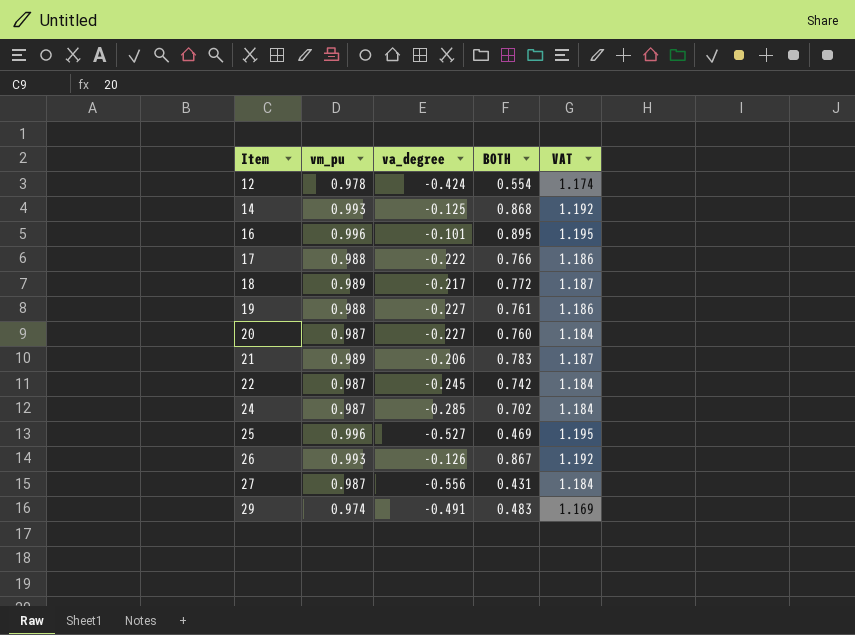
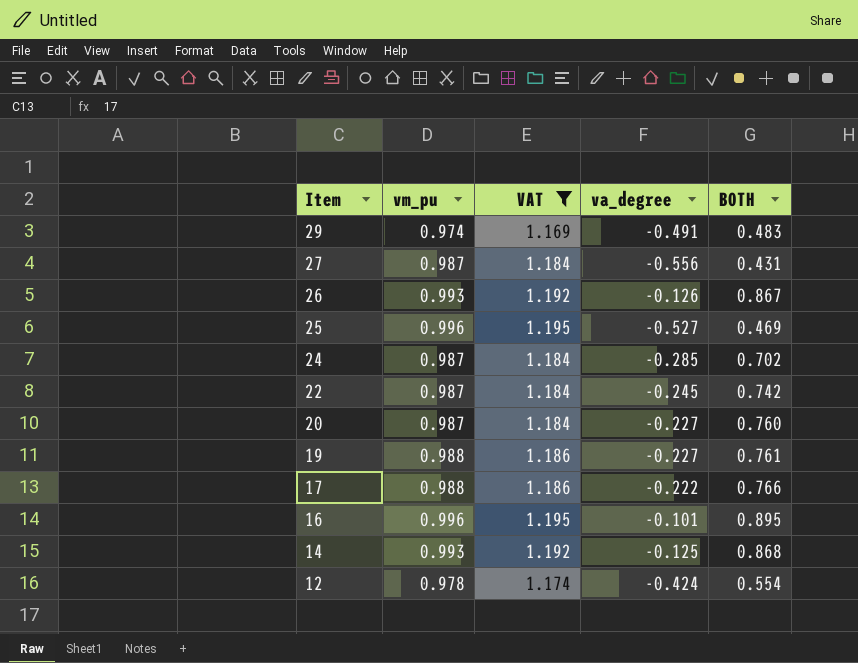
filter: none -> VAT != 1.187
row order: Item ascending -> Item descending
column VAT | position: 5 -> 3

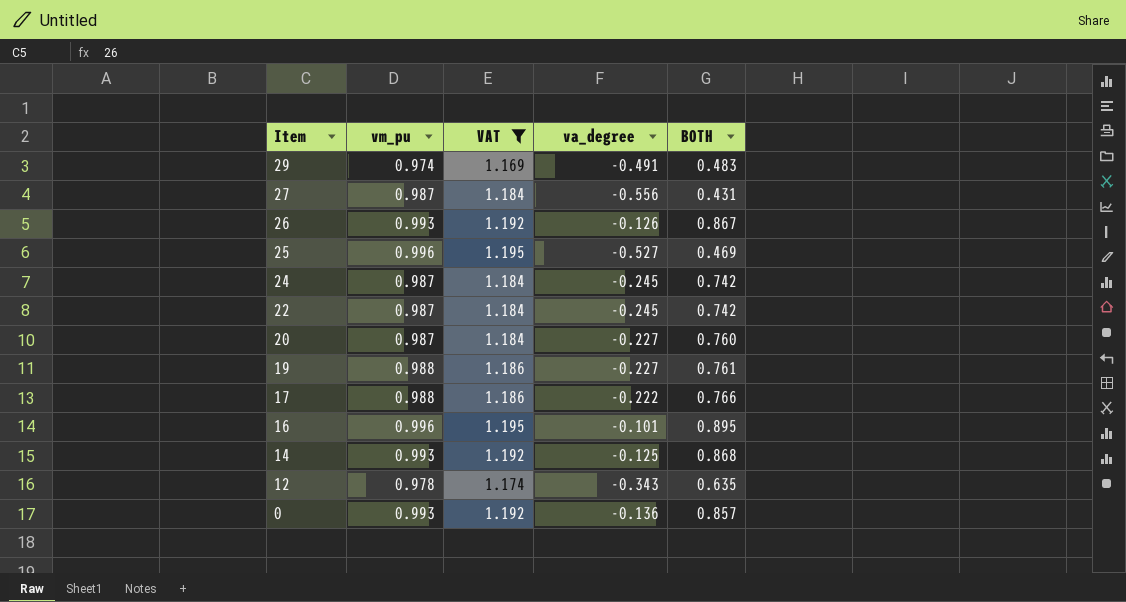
24 | va_degree: -0.285 -> -0.245
24 | BOTH: 0.702 -> 0.742
12 | va_degree: -0.424 -> -0.343
12 | BOTH: 0.554 -> 0.635
row 0: none -> 0.993 | 1.192 | -0.136 | 0.857

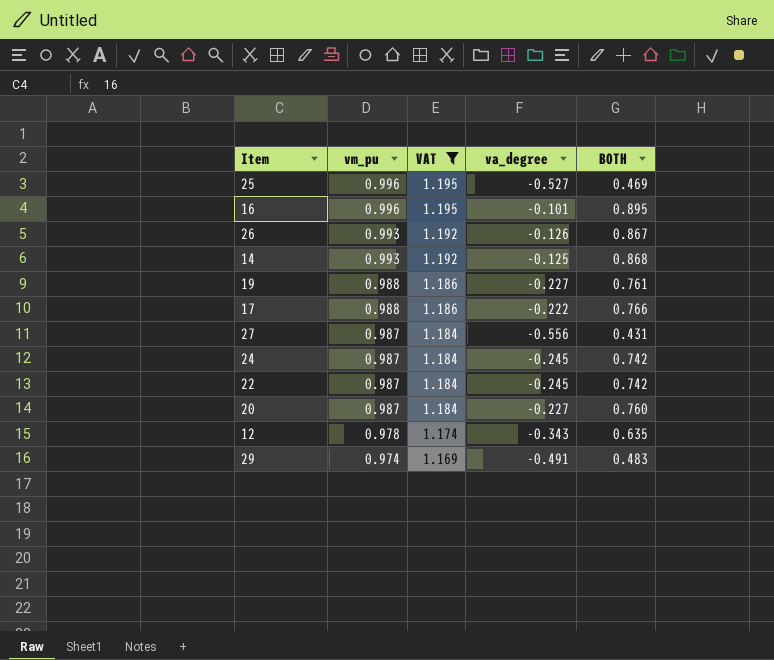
row order: Item descending -> vm_pu descending
row 0: 0.993 | 1.192 | -0.136 | 0.857 -> none

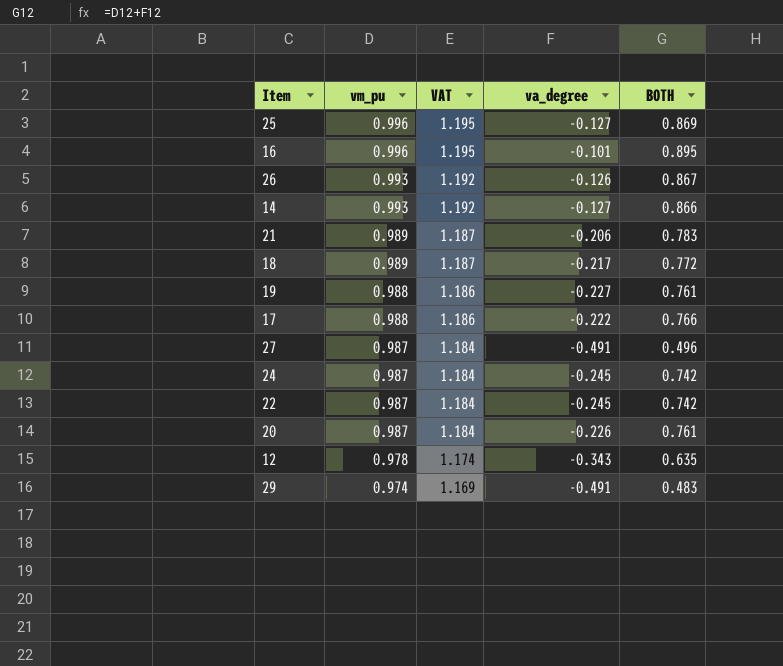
filter: VAT != 1.187 -> none
25 | va_degree: -0.527 -> -0.127
25 | BOTH: 0.469 -> 0.869
14 | va_degree: -0.125 -> -0.127
14 | BOTH: 0.868 -> 0.866
27 | va_degree: -0.556 -> -0.491
27 | BOTH: 0.431 -> 0.496
20 | va_degree: -0.227 -> -0.226
20 | BOTH: 0.760 -> 0.761

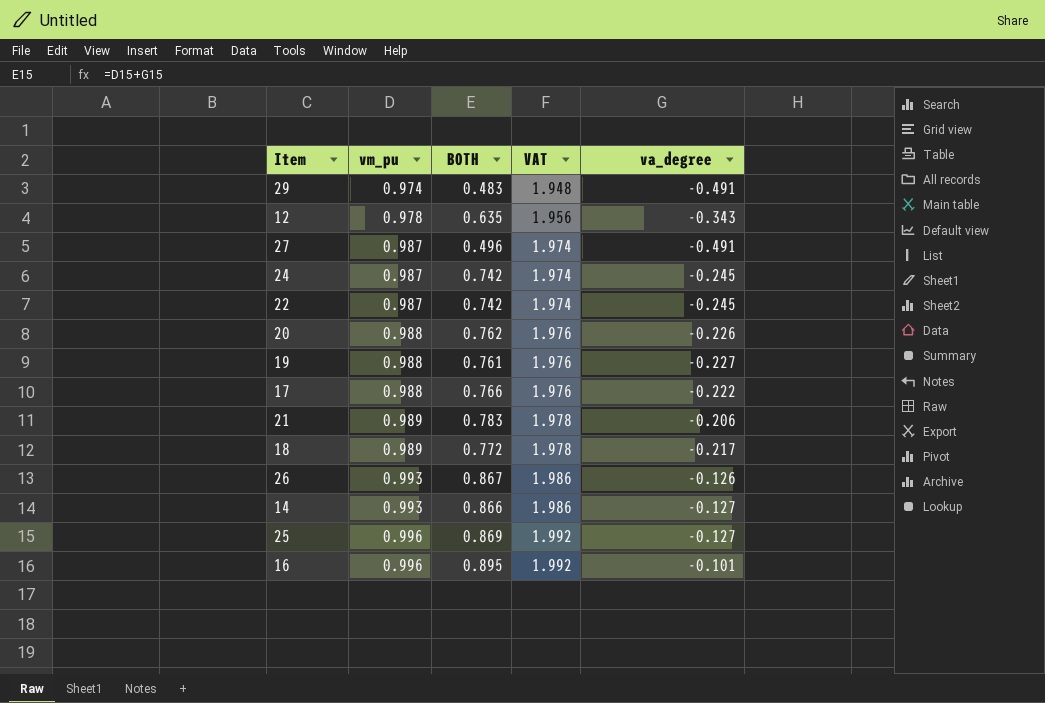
row order: vm_pu descending -> vm_pu ascending
column BOTH | position: 5 -> 3
column VAT | formula: [vm_pu] * 1.2 -> [vm_pu] * 2
20 | vm_pu: 0.987 -> 0.988
20 | BOTH: 0.761 -> 0.762

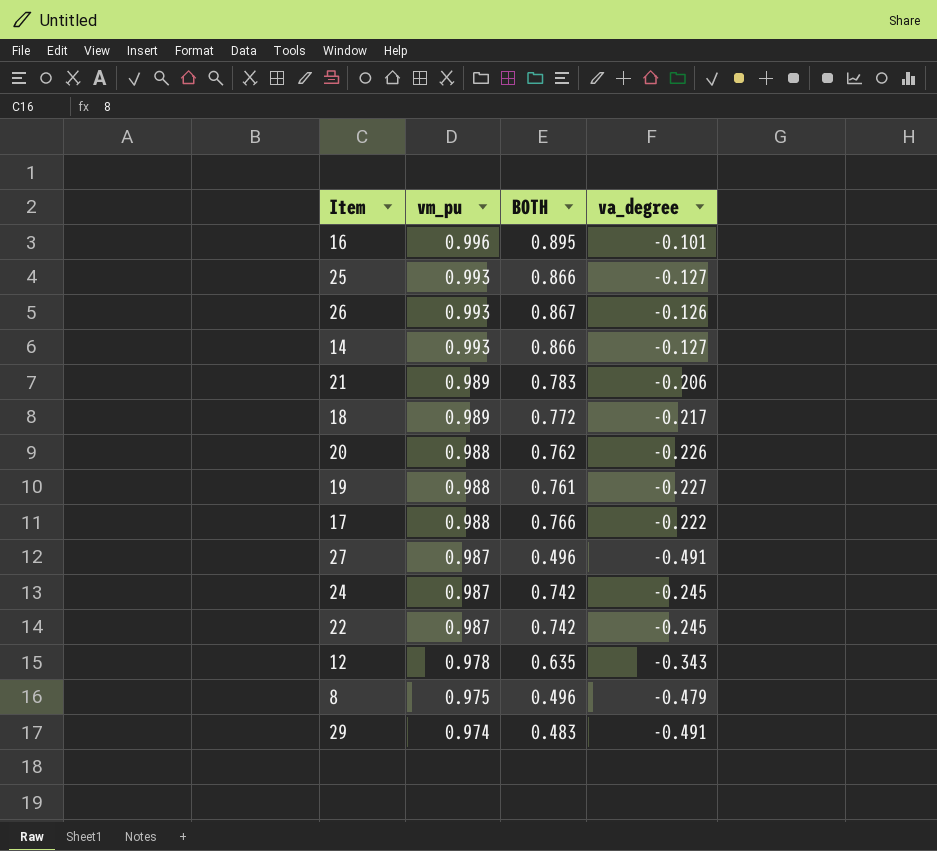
row order: vm_pu ascending -> vm_pu descending
column VAT | formula: [vm_pu] * 2 -> none
25 | vm_pu: 0.996 -> 0.993
25 | BOTH: 0.869 -> 0.866
row 8: none -> 0.975 | 0.496 | -0.479

